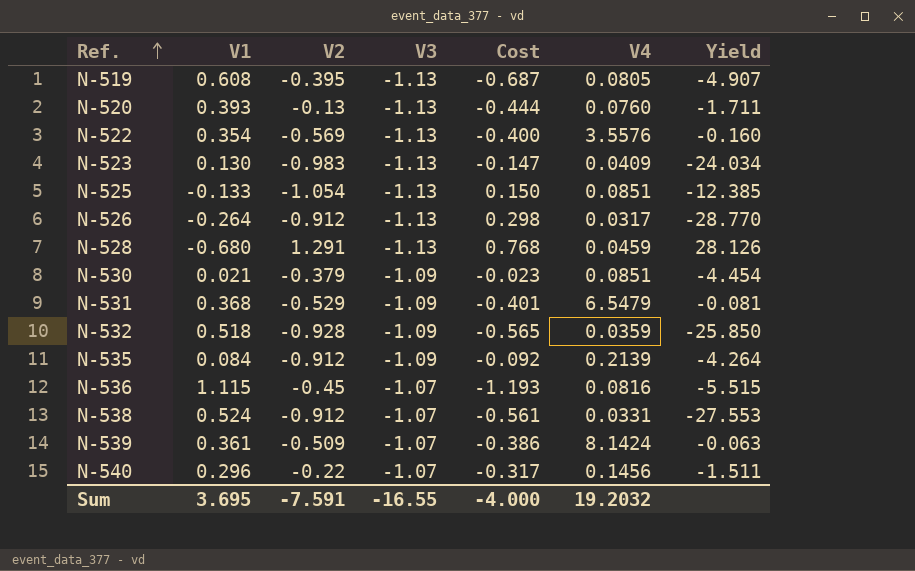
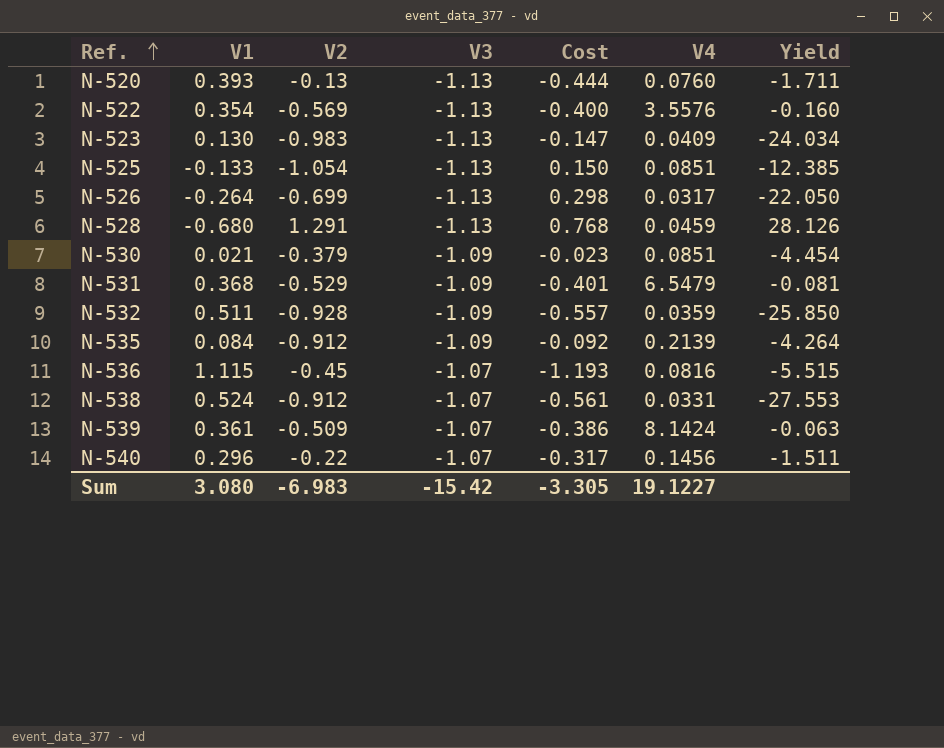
row N-519: 0.608 | -0.395 | -1.13 | -0.687 | 0.0805 | -4.907 -> none
N-526 | V2: -0.912 -> -0.699
N-526 | Yield: -28.770 -> -22.050
N-532 | V1: 0.518 -> 0.511
N-532 | Cost: -0.565 -> -0.557
Sum | V1: 3.695 -> 3.080
Sum | V2: -7.591 -> -6.983
Sum | V3: -16.55 -> -15.42
Sum | Cost: -4.000 -> -3.305
Sum | V4: 19.2032 -> 19.1227

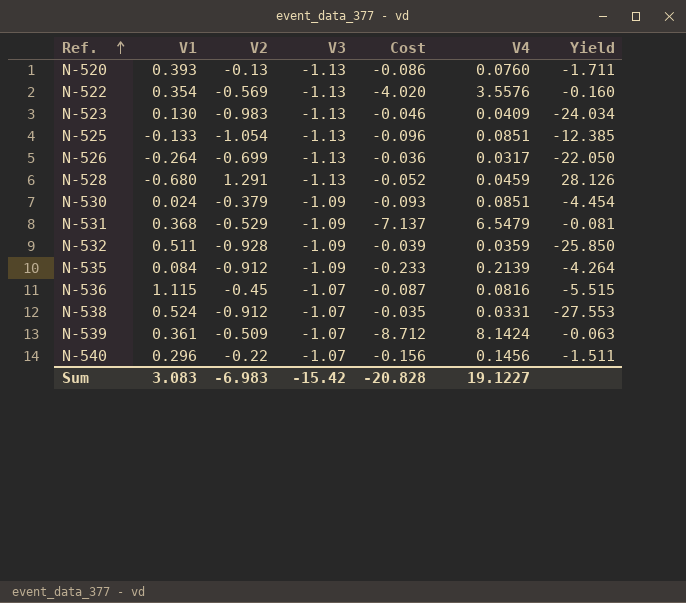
column Cost | formula: [V1] * [V3] -> [V3] * [V4]
N-530 | V1: 0.021 -> 0.024
Sum | V1: 3.080 -> 3.083
Sum | Cost: -3.305 -> -20.828

